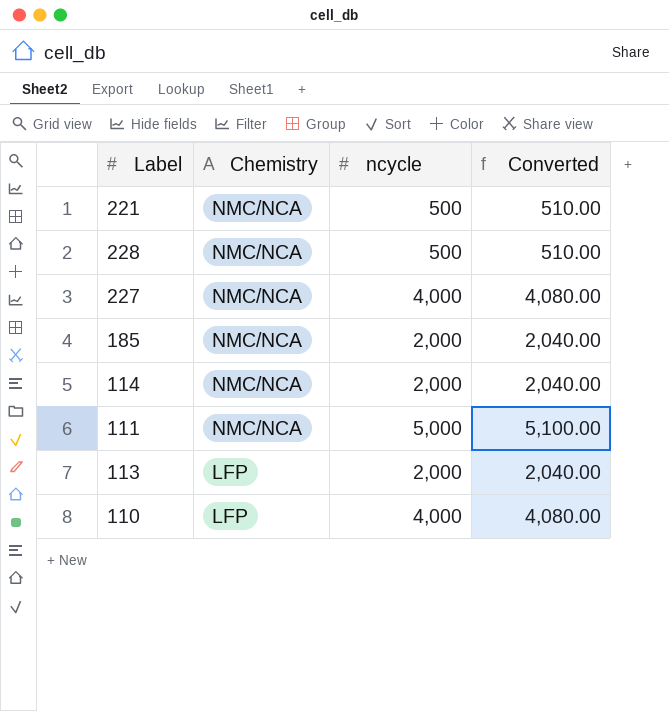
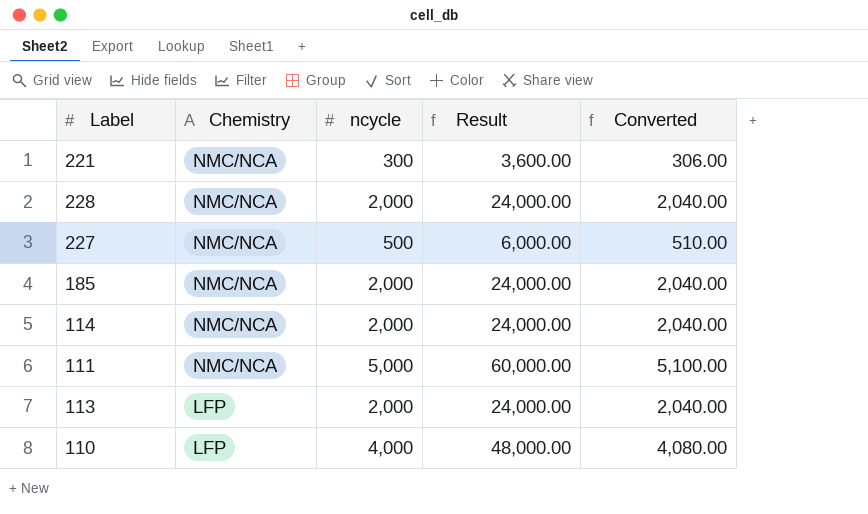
column Result | formula: none -> [ncycle] * 12
221 | ncycle: 500 -> 300
221 | Converted: 510.00 -> 306.00
228 | ncycle: 500 -> 2,000
228 | Converted: 510.00 -> 2,040.00
227 | ncycle: 4,000 -> 500
227 | Converted: 4,080.00 -> 510.00

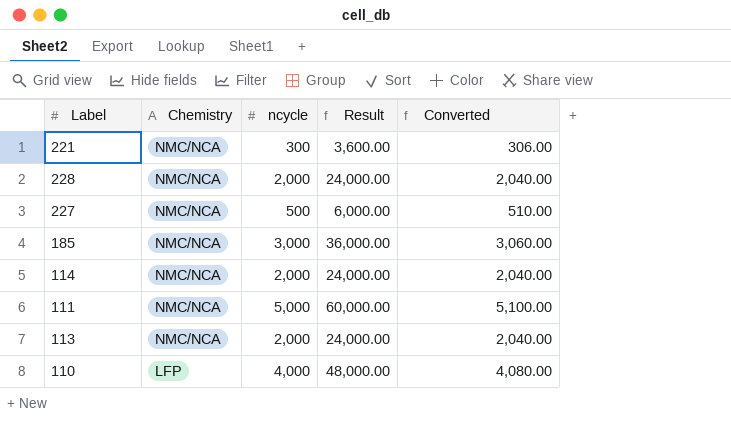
185 | ncycle: 2,000 -> 3,000
185 | Result: 24,000.00 -> 36,000.00
185 | Converted: 2,040.00 -> 3,060.00
113 | Chemistry: LFP -> NMC/NCA

